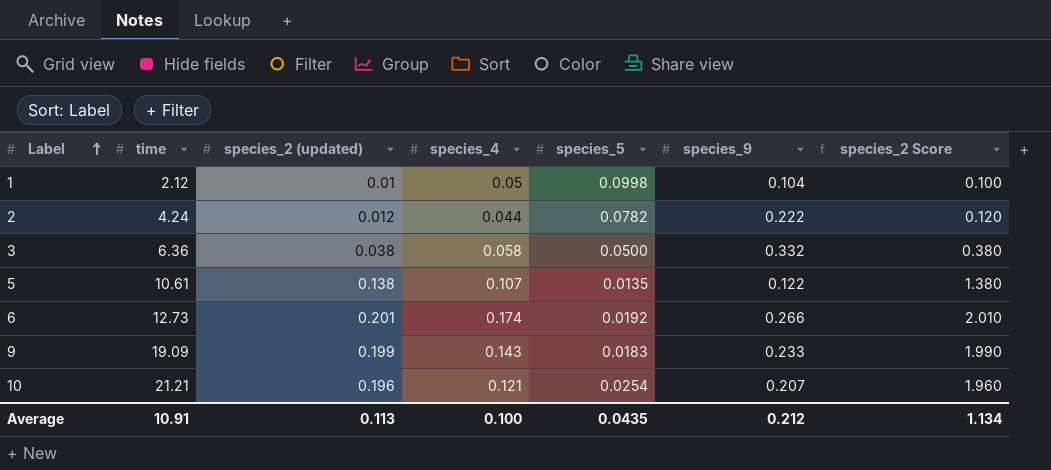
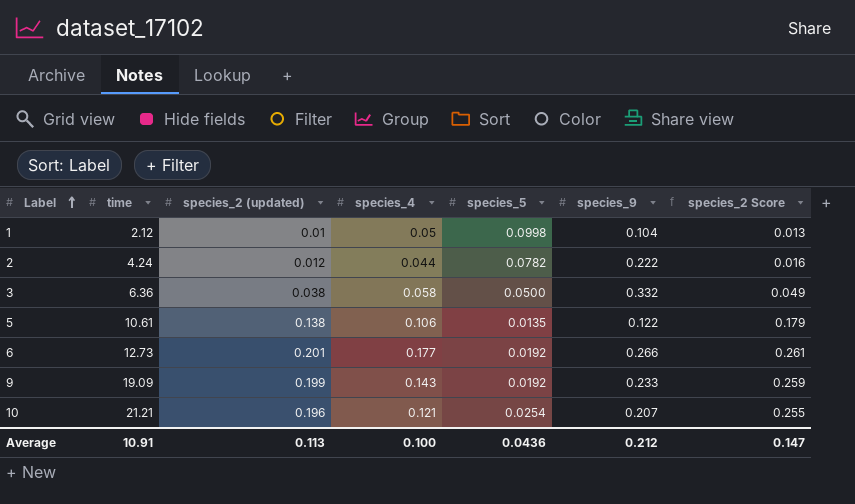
column species_2 Score | formula: [species_2 (updated)] * 10 -> [species_2 (updated)] * 1.3
5 | species_4: 0.107 -> 0.106
6 | species_4: 0.174 -> 0.177
9 | species_5: 0.0183 -> 0.0192
Average | species_5: 0.0435 -> 0.0436
Average | species_2 Score: 1.134 -> 0.147

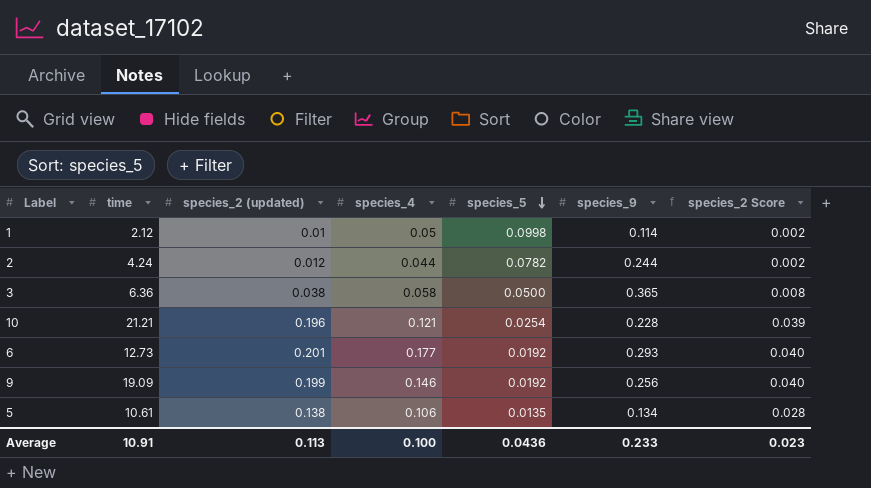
row order: Label ascending -> species_5 descending
column species_2 Score | formula: [species_2 (updated)] * 1.3 -> [species_2 (updated)] * 0.2
1 | species_9: 0.104 -> 0.114
2 | species_9: 0.222 -> 0.244
3 | species_9: 0.332 -> 0.365
10 | species_9: 0.207 -> 0.228
6 | species_9: 0.266 -> 0.293
9 | species_4: 0.143 -> 0.146
9 | species_9: 0.233 -> 0.256
5 | species_9: 0.122 -> 0.134
Average | species_9: 0.212 -> 0.233
Average | species_2 Score: 0.147 -> 0.023

